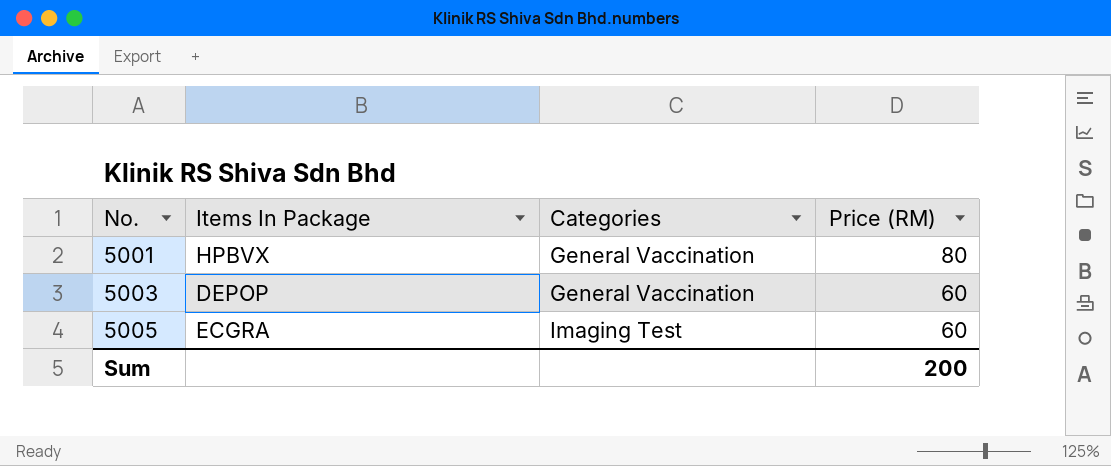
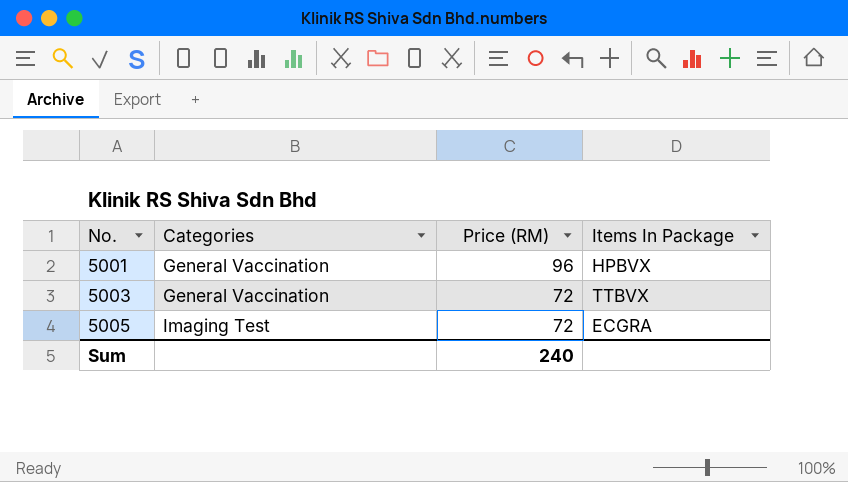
column Items In Package | position: 2 -> 4
5001 | Price (RM): 80 -> 96
5003 | Price (RM): 60 -> 72
5003 | Items In Package: DEPOP -> TTBVX
5005 | Price (RM): 60 -> 72
Sum | Price (RM): 200 -> 240

